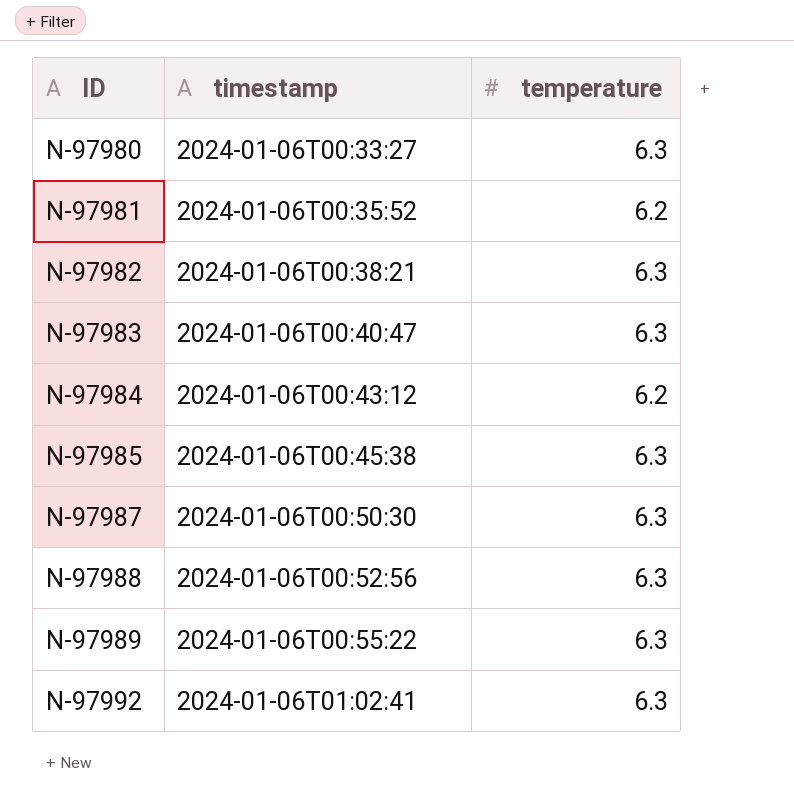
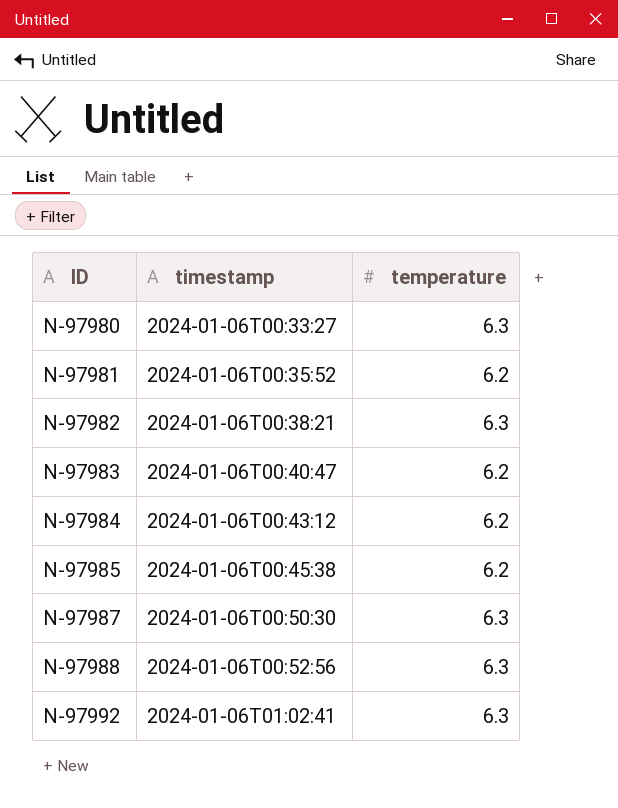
row N-97989: 2024-01-06T00:55:22 | 6.3 -> none
N-97983 | temperature: 6.3 -> 6.2
N-97985 | temperature: 6.3 -> 6.2

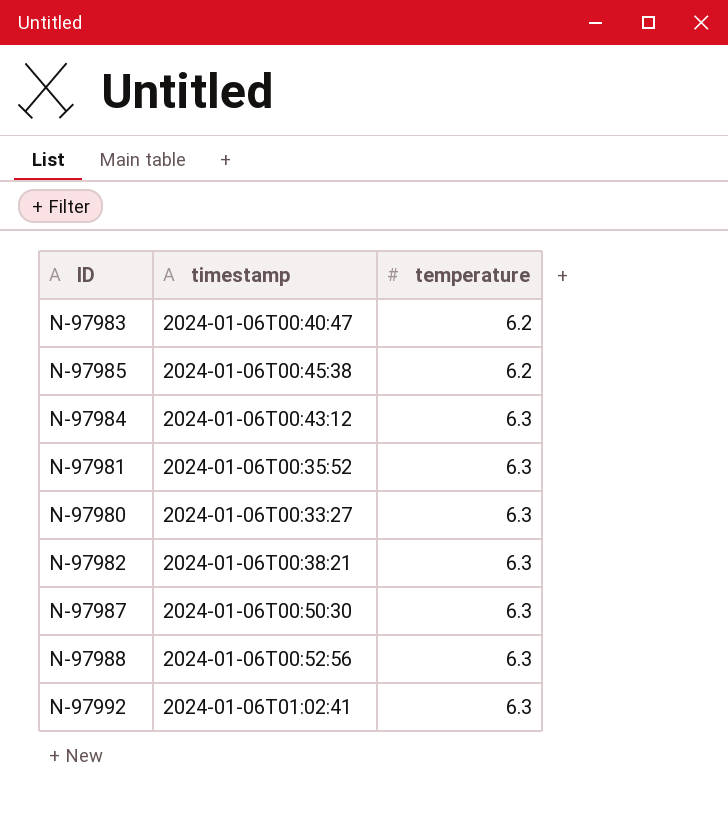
row order: ID ascending -> temperature ascending
N-97984 | temperature: 6.2 -> 6.3
N-97981 | temperature: 6.2 -> 6.3

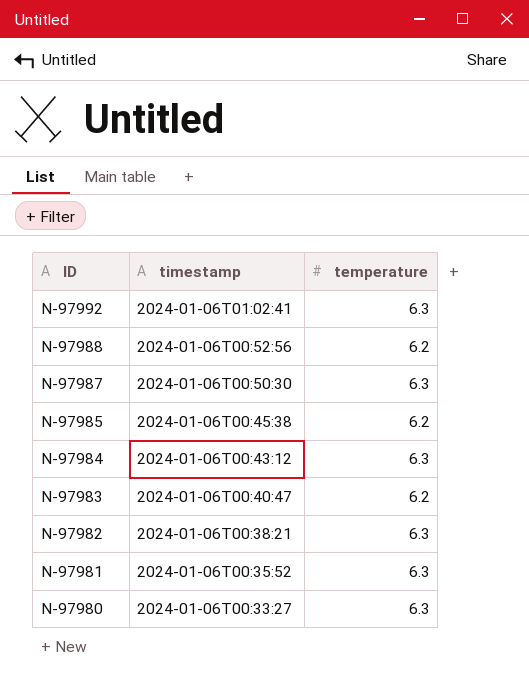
row order: temperature ascending -> ID descending
N-97988 | temperature: 6.3 -> 6.2

